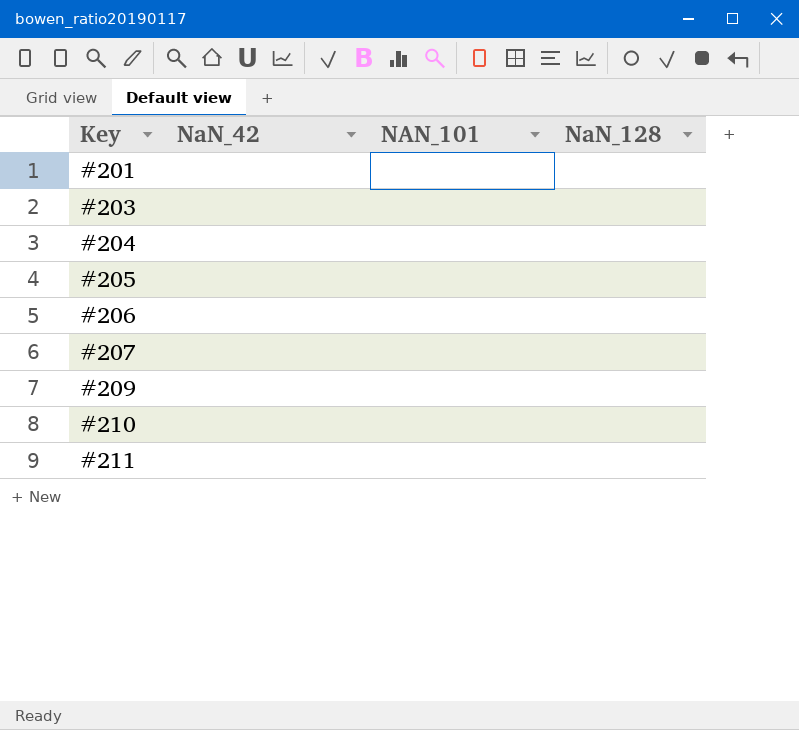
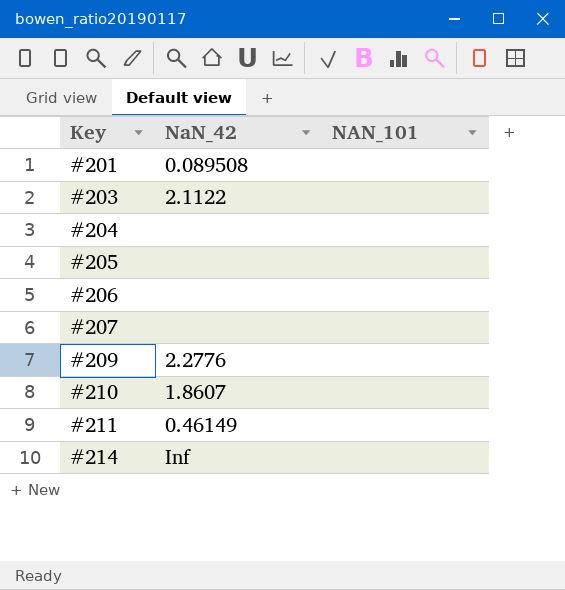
column NaN_128 | position: 4 -> none
#201 | NaN_42: none -> 0.089508
#203 | NaN_42: none -> 2.1122
#209 | NaN_42: none -> 2.2776
#210 | NaN_42: none -> 1.8607
#211 | NaN_42: none -> 0.46149
row #214: none -> Inf | none

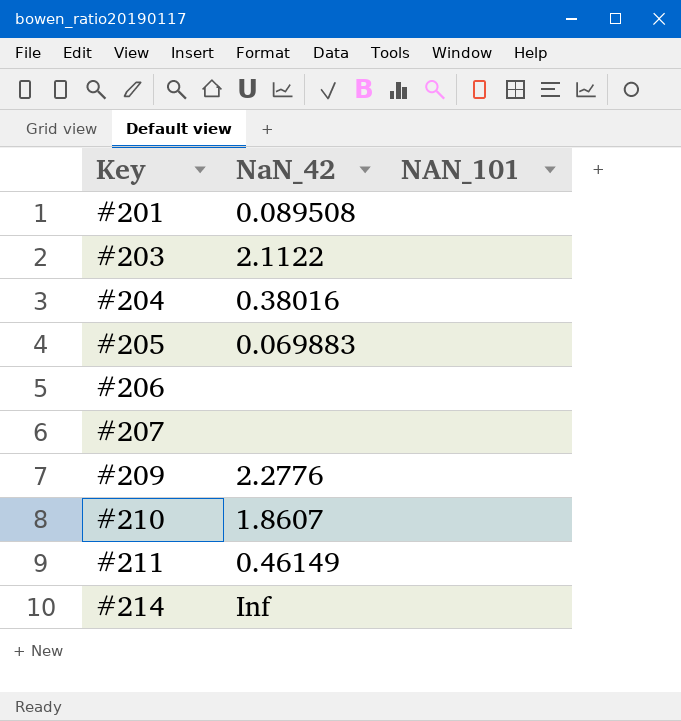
#204 | NaN_42: none -> 0.38016
#205 | NaN_42: none -> 0.069883

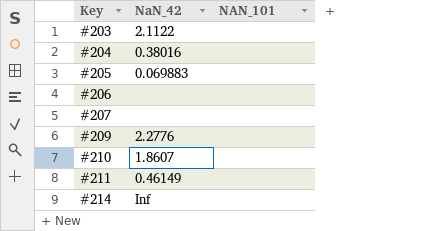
row #201: 0.089508 | none -> none

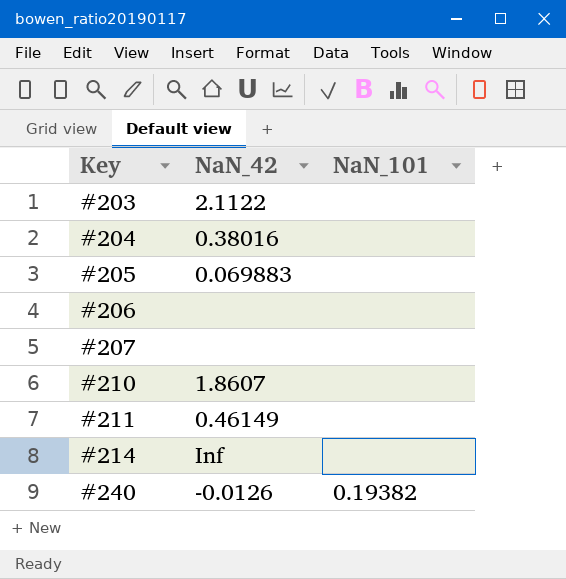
column name: NAN_101 -> NaN_101
row #209: 2.2776 | none -> none
row #240: none -> -0.0126 | 0.19382

